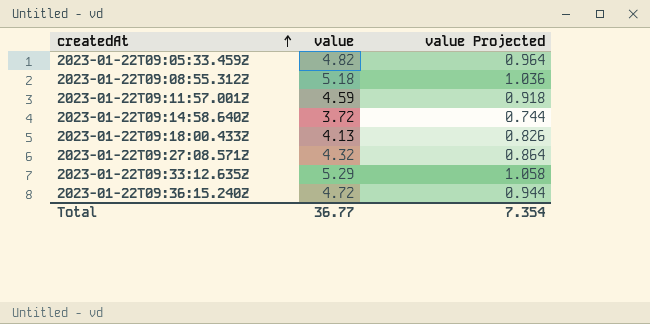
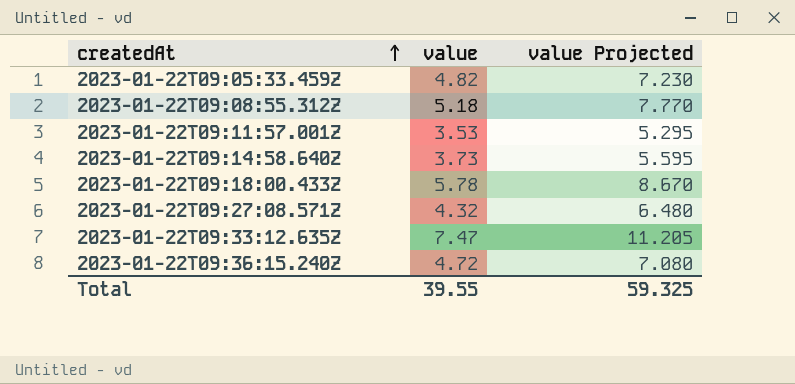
column value Projected | formula: [value] * 0.2 -> [value] * 1.5
2023-01-22T09:11:57.001Z | value: 4.59 -> 3.53
2023-01-22T09:14:58.640Z | value: 3.72 -> 3.73
2023-01-22T09:18:00.433Z | value: 4.13 -> 5.78
2023-01-22T09:33:12.635Z | value: 5.29 -> 7.47
Total | value: 36.77 -> 39.55
Total | value Projected: 7.354 -> 59.325

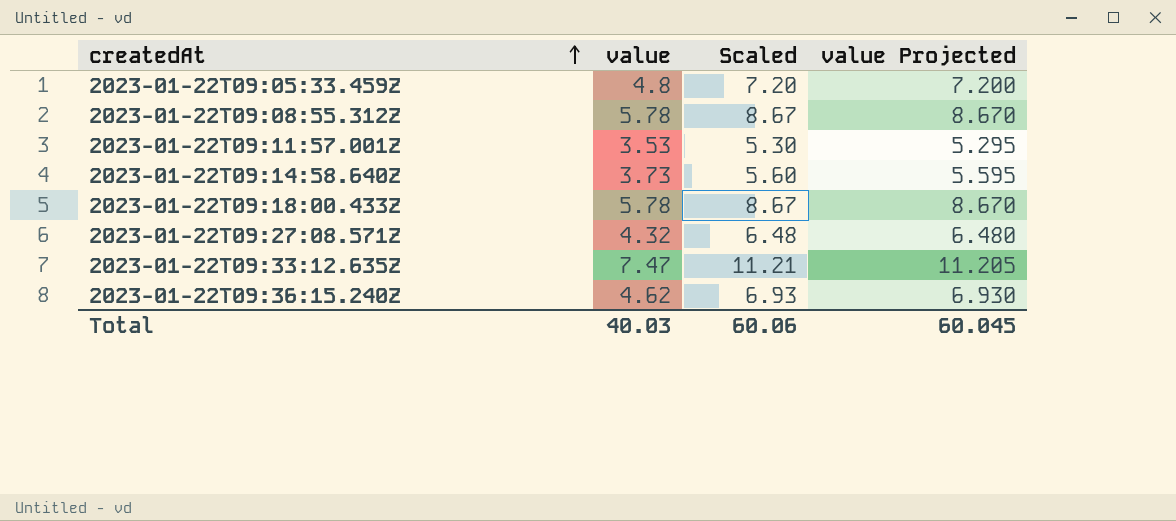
column Scaled | formula: none -> [value] * 1.5
2023-01-22T09:05:33.459Z | value: 4.82 -> 4.8
2023-01-22T09:05:33.459Z | value Projected: 7.230 -> 7.200
2023-01-22T09:08:55.312Z | value: 5.18 -> 5.78
2023-01-22T09:08:55.312Z | value Projected: 7.770 -> 8.670
2023-01-22T09:36:15.240Z | value: 4.72 -> 4.62
2023-01-22T09:36:15.240Z | value Projected: 7.080 -> 6.930
Total | value: 39.55 -> 40.03
Total | value Projected: 59.325 -> 60.045

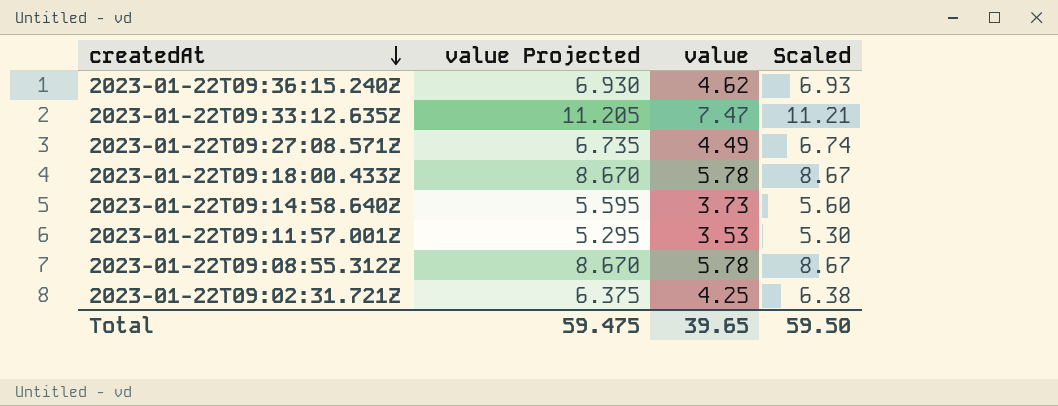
row order: createdAt ascending -> createdAt descending
column value Projected | position: 4 -> 2
row 2023-01-22T09:05:33.459Z: 4.8 | 7.20 | 7.200 -> none
2023-01-22T09:27:08.571Z | value Projected: 6.480 -> 6.735
2023-01-22T09:27:08.571Z | value: 4.32 -> 4.49
2023-01-22T09:27:08.571Z | Scaled: 6.48 -> 6.74
row 2023-01-22T09:02:31.721Z: none -> 6.375 | 4.25 | 6.38
Total | value Projected: 60.045 -> 59.475
Total | value: 40.03 -> 39.65
Total | Scaled: 60.06 -> 59.50

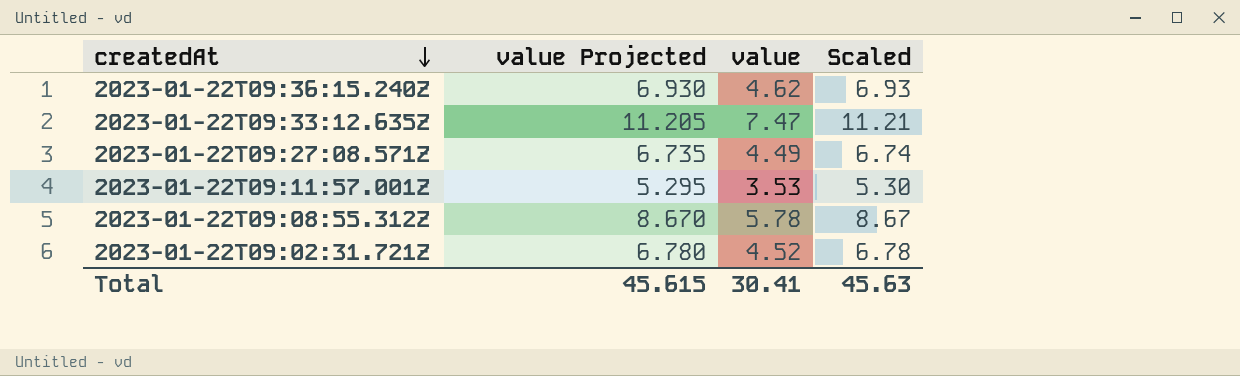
row 2023-01-22T09:18:00.433Z: 8.670 | 5.78 | 8.67 -> none
row 2023-01-22T09:14:58.640Z: 5.595 | 3.73 | 5.60 -> none
2023-01-22T09:02:31.721Z | value Projected: 6.375 -> 6.780
2023-01-22T09:02:31.721Z | value: 4.25 -> 4.52
2023-01-22T09:02:31.721Z | Scaled: 6.38 -> 6.78
Total | value Projected: 59.475 -> 45.615
Total | value: 39.65 -> 30.41
Total | Scaled: 59.50 -> 45.63

